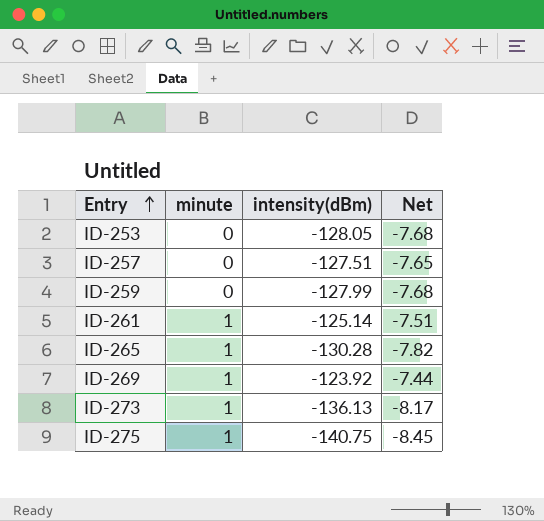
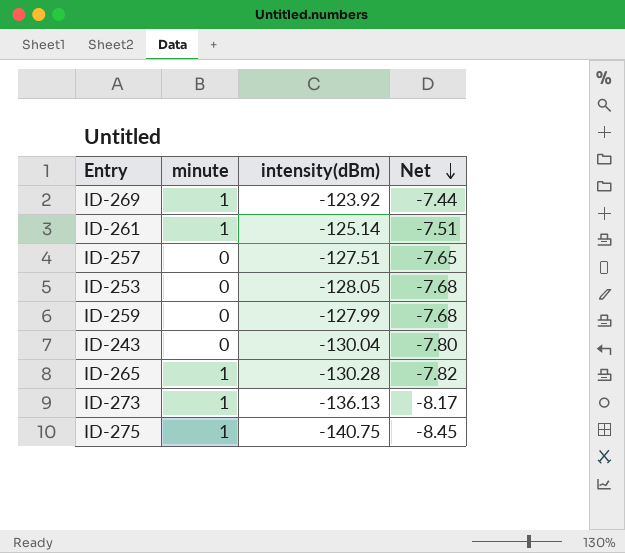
row order: Entry ascending -> Net descending
row ID-243: none -> 0 | -130.04 | -7.80

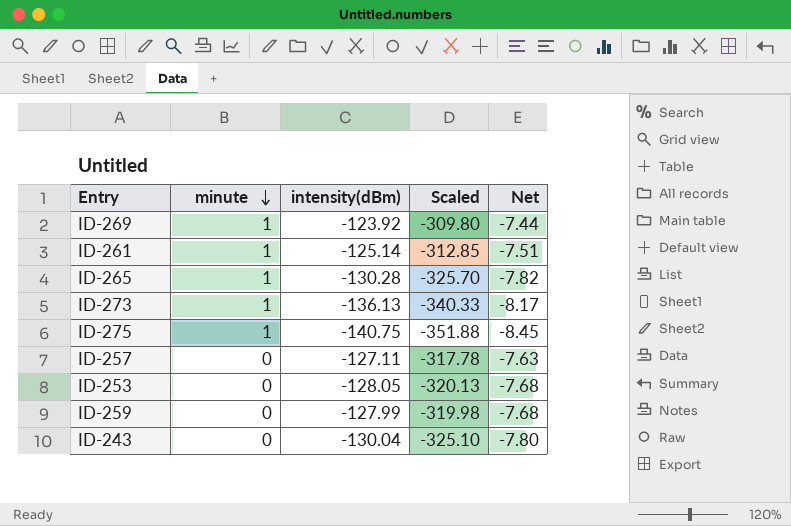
row order: Net descending -> minute descending
column Scaled | formula: none -> [intensity(dBm)] * 2.5
ID-257 | intensity(dBm): -127.51 -> -127.11
ID-257 | Net: -7.65 -> -7.63

